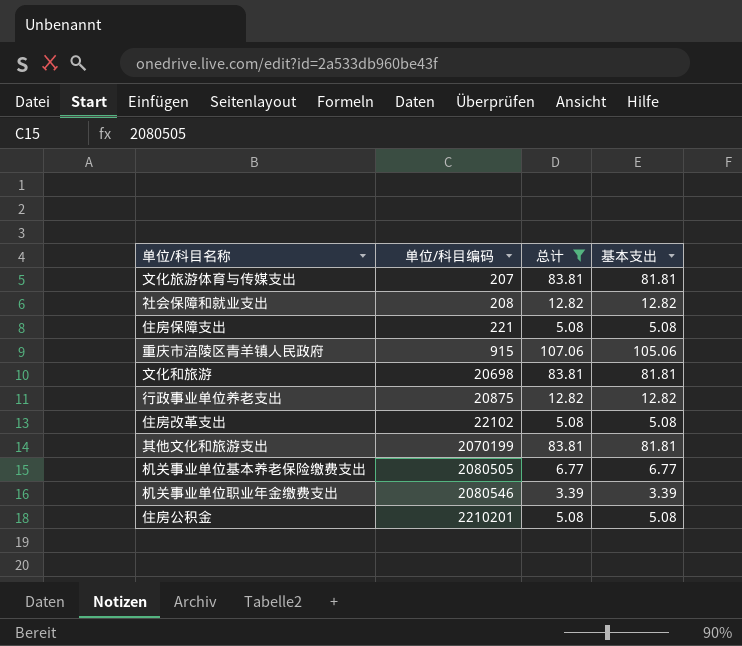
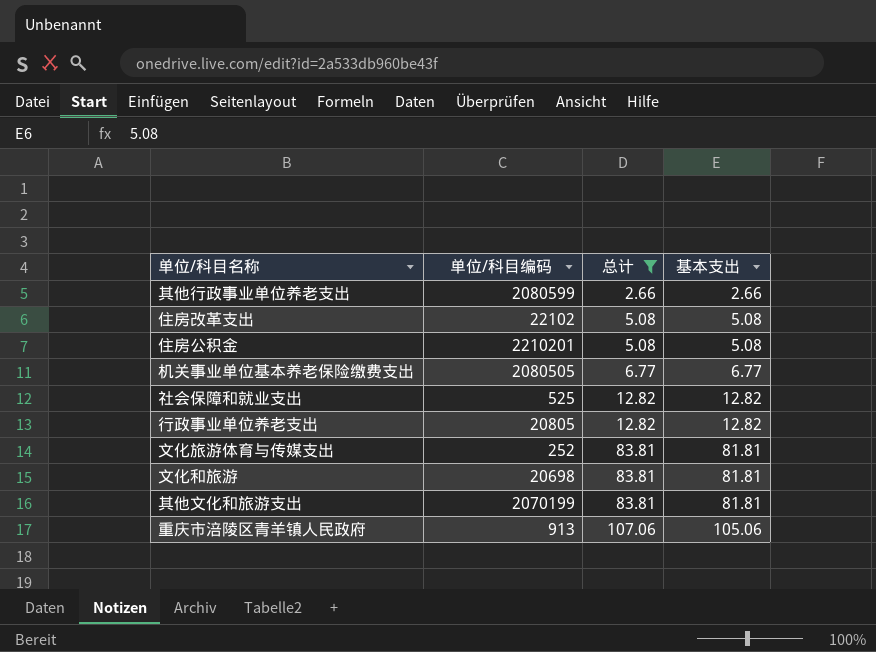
row order: 单位/科目编码 ascending -> 总计 ascending
row 住房保障支出: 221 | 5.08 | 5.08 -> none
row 机关事业单位职业年金缴费支出: 2080546 | 3.39 | 3.39 -> none
row 其他行政事业单位养老支出: none -> 2080599 | 2.66 | 2.66
社会保障和就业支出 | 单位/科目编码: 208 -> 525
行政事业单位养老支出 | 单位/科目编码: 20875 -> 20805
文化旅游体育与传媒支出 | 单位/科目编码: 207 -> 252
重庆市涪陵区青羊镇人民政府 | 单位/科目编码: 915 -> 913

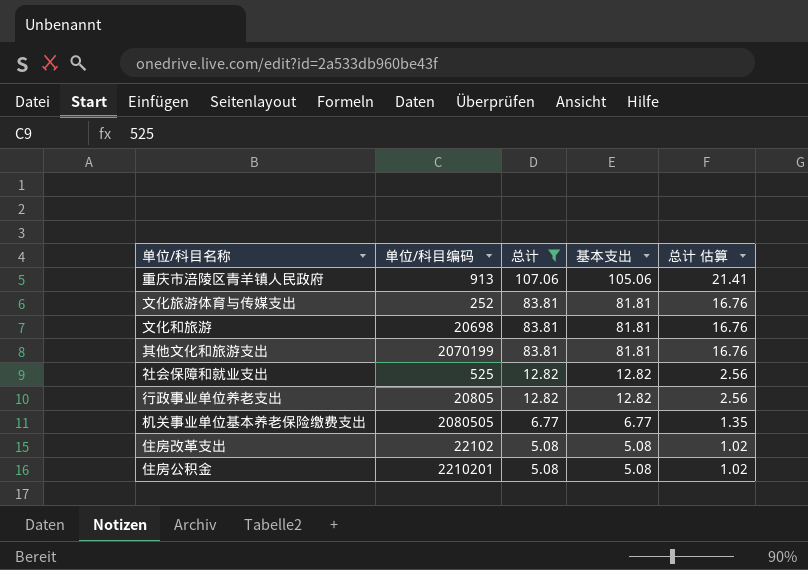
row order: 总计 ascending -> 总计 descending
column 总计 估算 | formula: none -> [总计] * 0.2
row 其他行政事业单位养老支出: 2080599 | 2.66 | 2.66 -> none

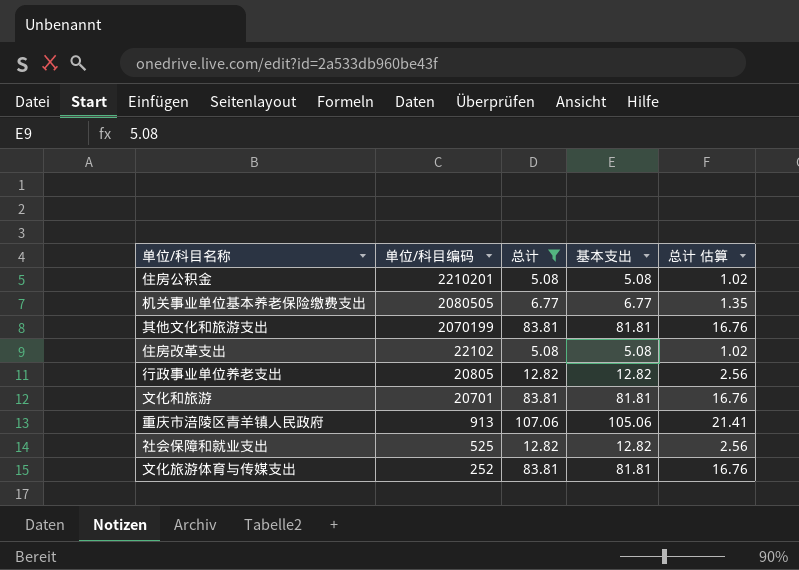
row order: 总计 descending -> 单位/科目编码 descending
文化和旅游 | 单位/科目编码: 20698 -> 20701

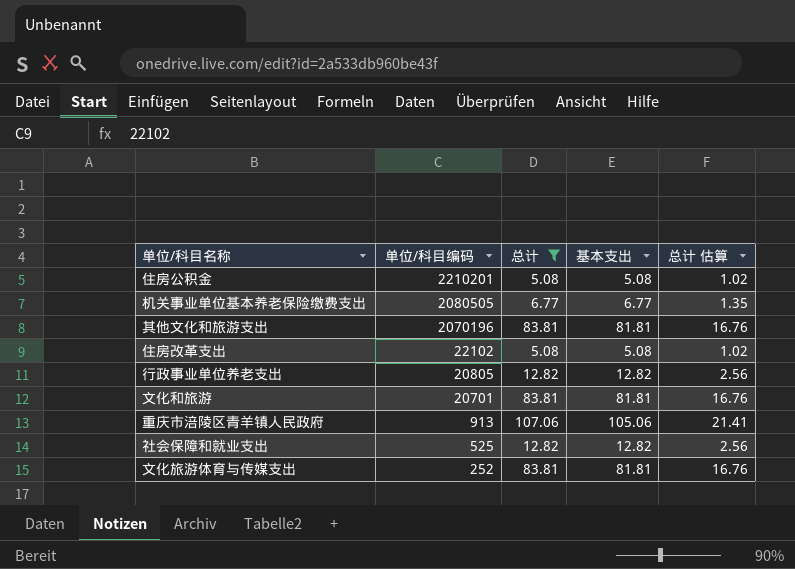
其他文化和旅游支出 | 单位/科目编码: 2070199 -> 2070196

